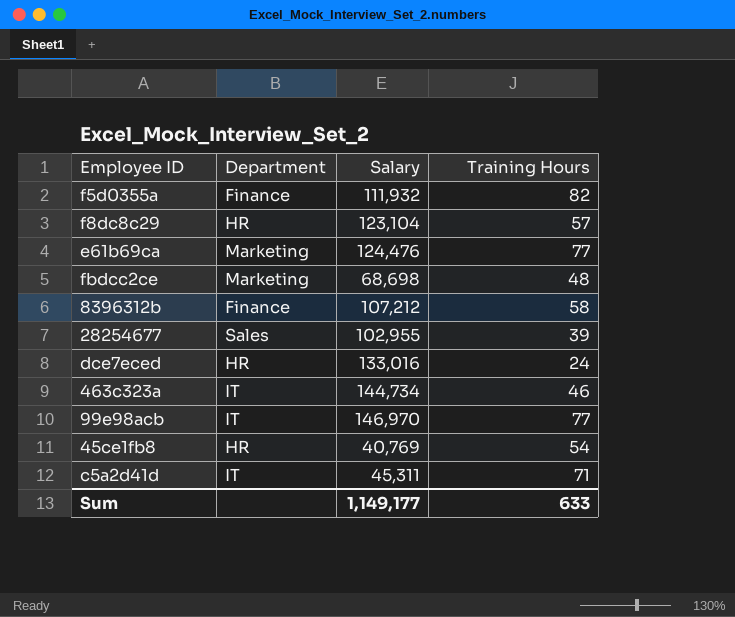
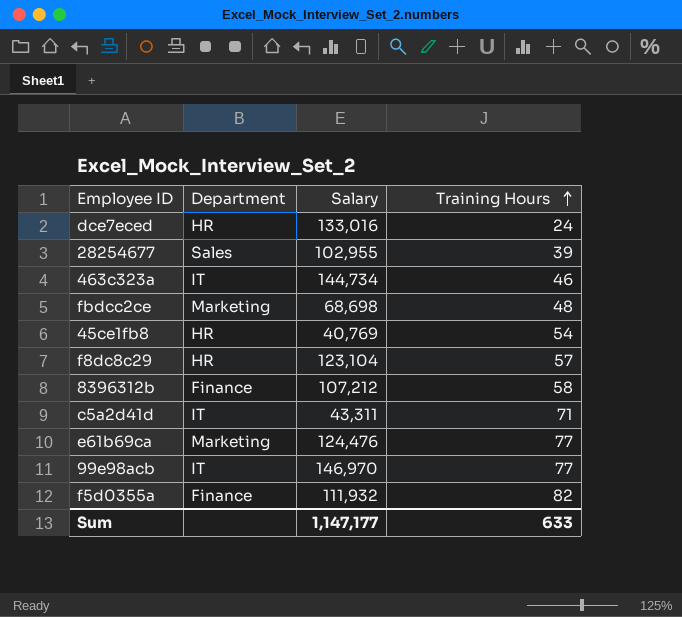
row order: none -> Training Hours ascending
c5a2d41d | Salary: 45,311 -> 43,311
Sum | Salary: 1,149,177 -> 1,147,177

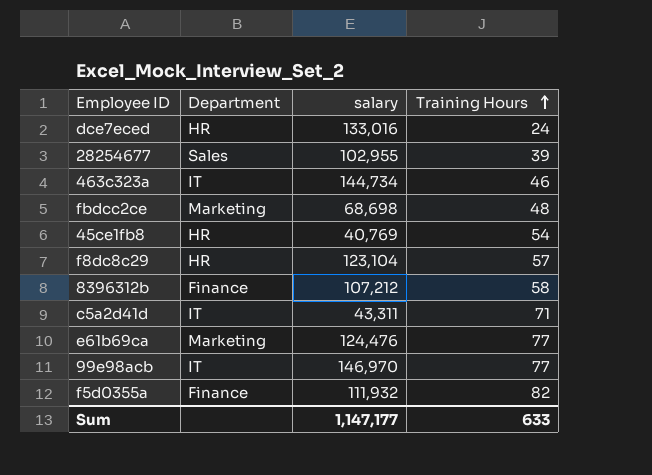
column name: Salary -> salary

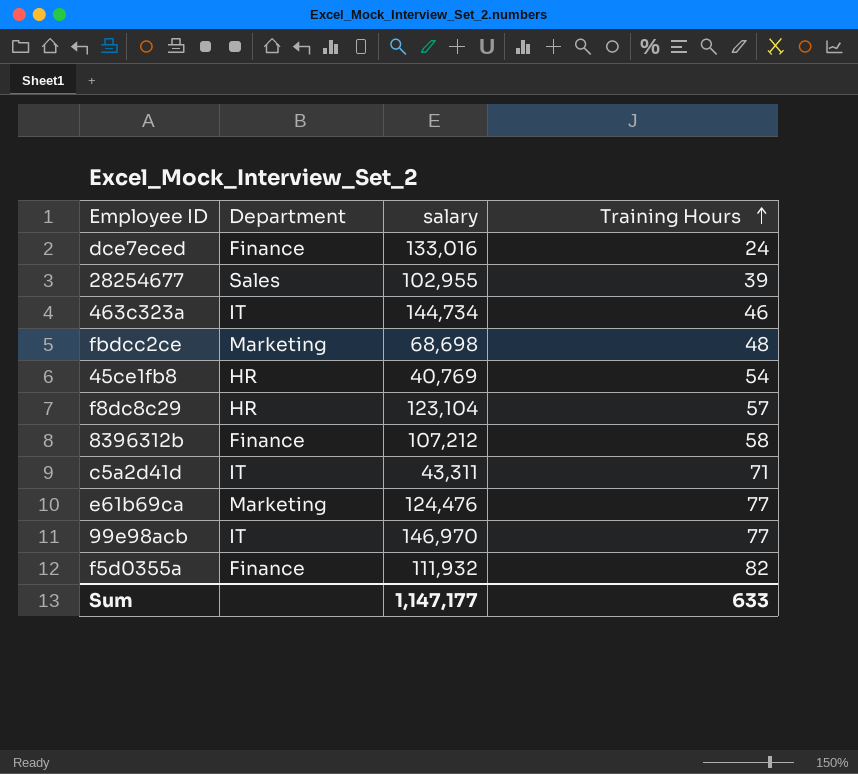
dce7eced | Department: HR -> Finance

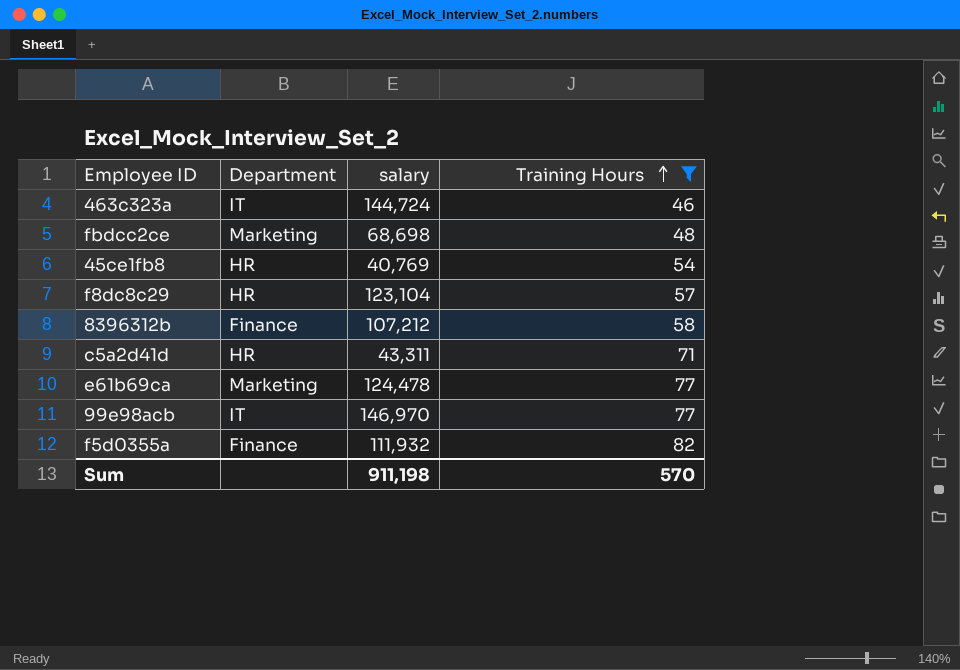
filter: none -> Training Hours >= 46
463c323a | salary: 144,734 -> 144,724
c5a2d41d | Department: IT -> HR
e61b69ca | salary: 124,476 -> 124,478
Sum | salary: 1,147,177 -> 911,198
Sum | Training Hours: 633 -> 570

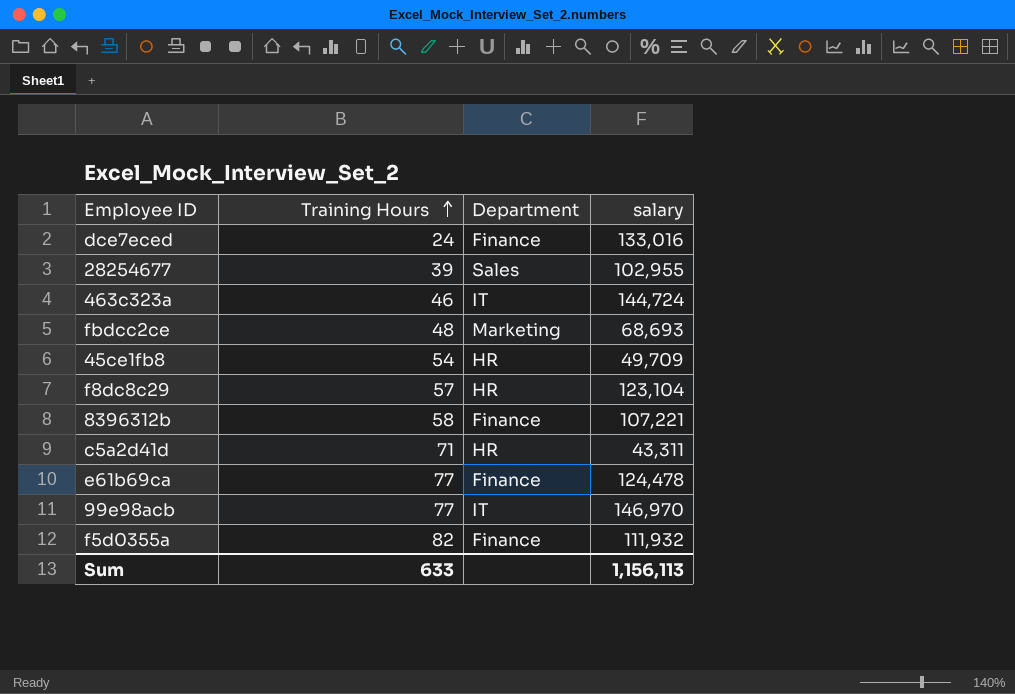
filter: Training Hours >= 46 -> none
column Training Hours | position: 4 -> 2
fbdcc2ce | salary: 68,698 -> 68,693
45ce1fb8 | salary: 40,769 -> 49,709
8396312b | salary: 107,212 -> 107,221
e61b69ca | Department: Marketing -> Finance
Sum | Training Hours: 570 -> 633
Sum | salary: 911,198 -> 1,156,113

